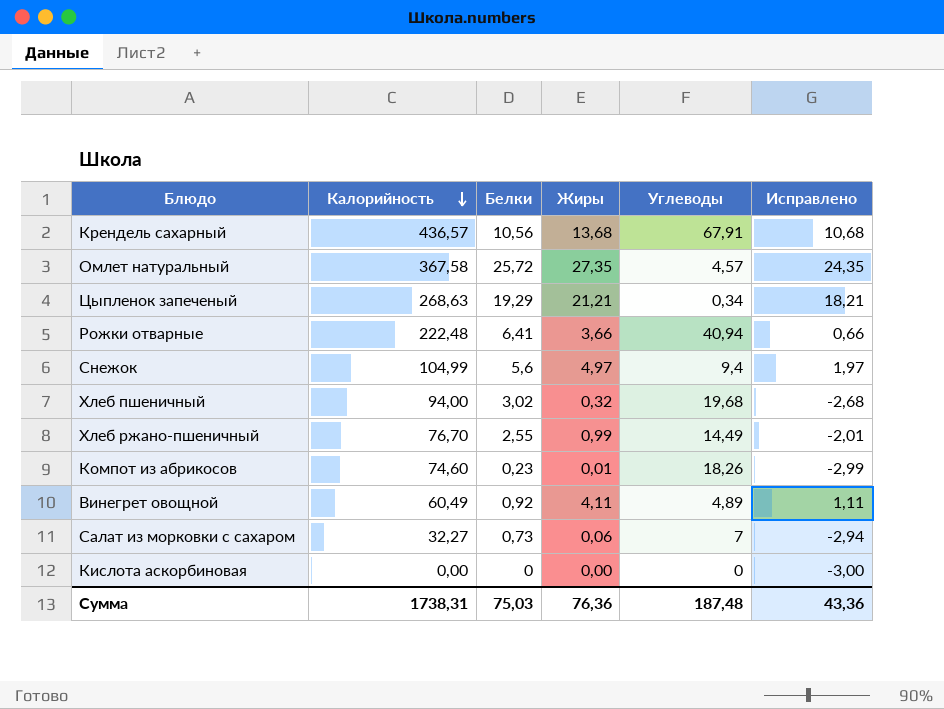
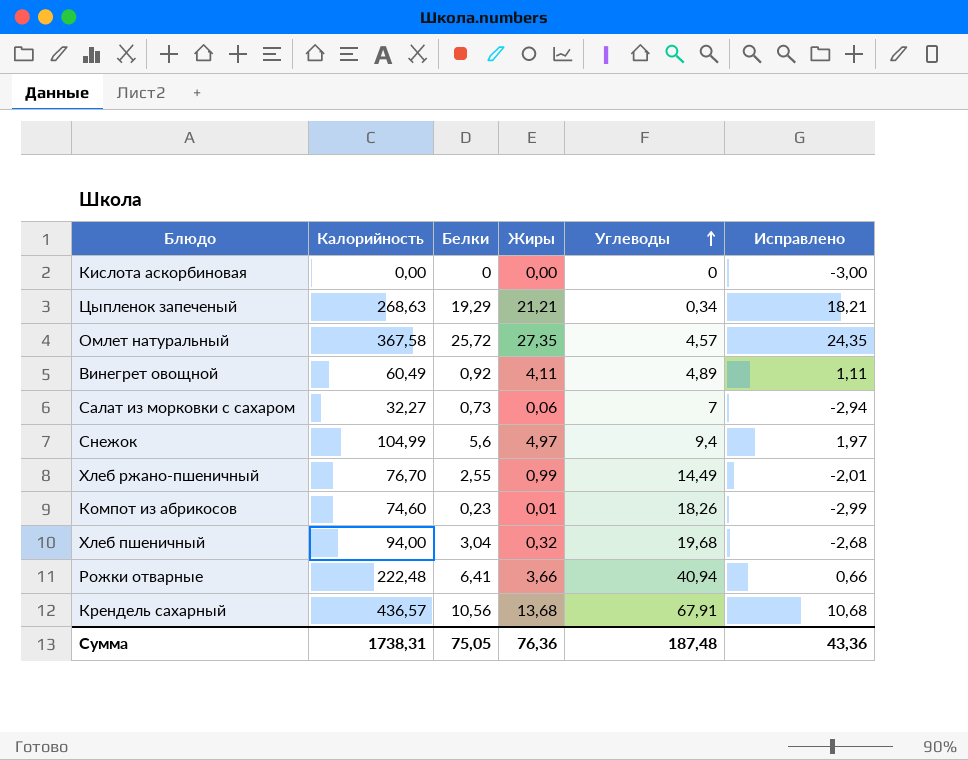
row order: Калорийность descending -> Углеводы ascending
Хлеб пшеничный | Белки: 3,02 -> 3,04
Сумма | Белки: 75,03 -> 75,05

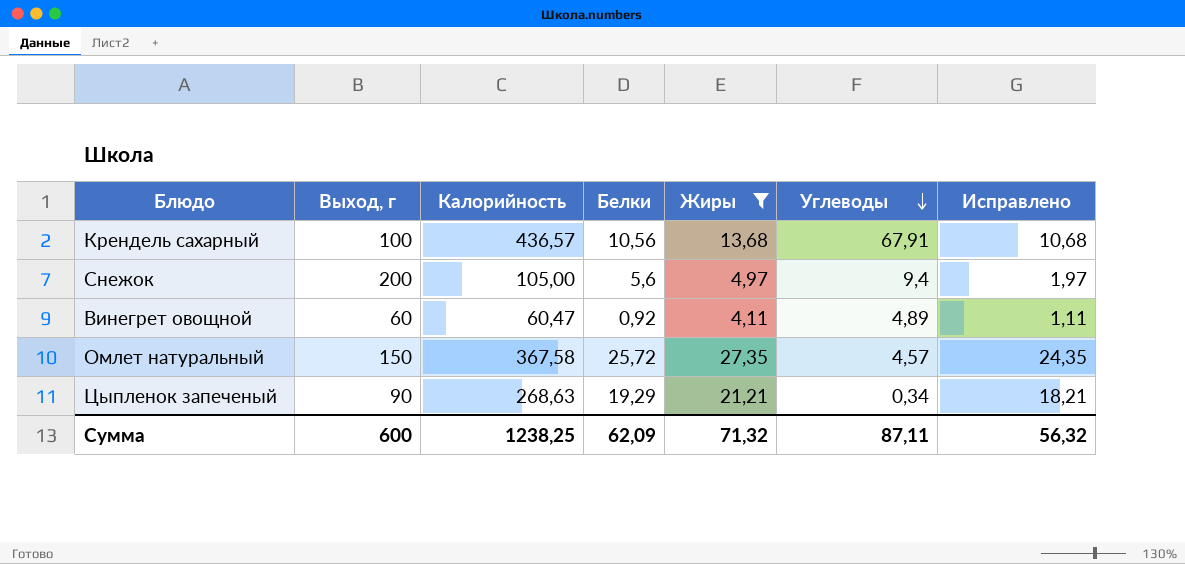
filter: none -> Жиры >= 4,11
row order: Углеводы ascending -> Углеводы descending
column Выход, г | position: none -> 2
Снежок | Калорийность: 104,99 -> 105,00
Винегрет овощной | Калорийность: 60,49 -> 60,47
Сумма | Калорийность: 1738,31 -> 1238,25
Сумма | Белки: 75,05 -> 62,09
Сумма | Жиры: 76,36 -> 71,32
Сумма | Углеводы: 187,48 -> 87,11
Сумма | Исправлено: 43,36 -> 56,32

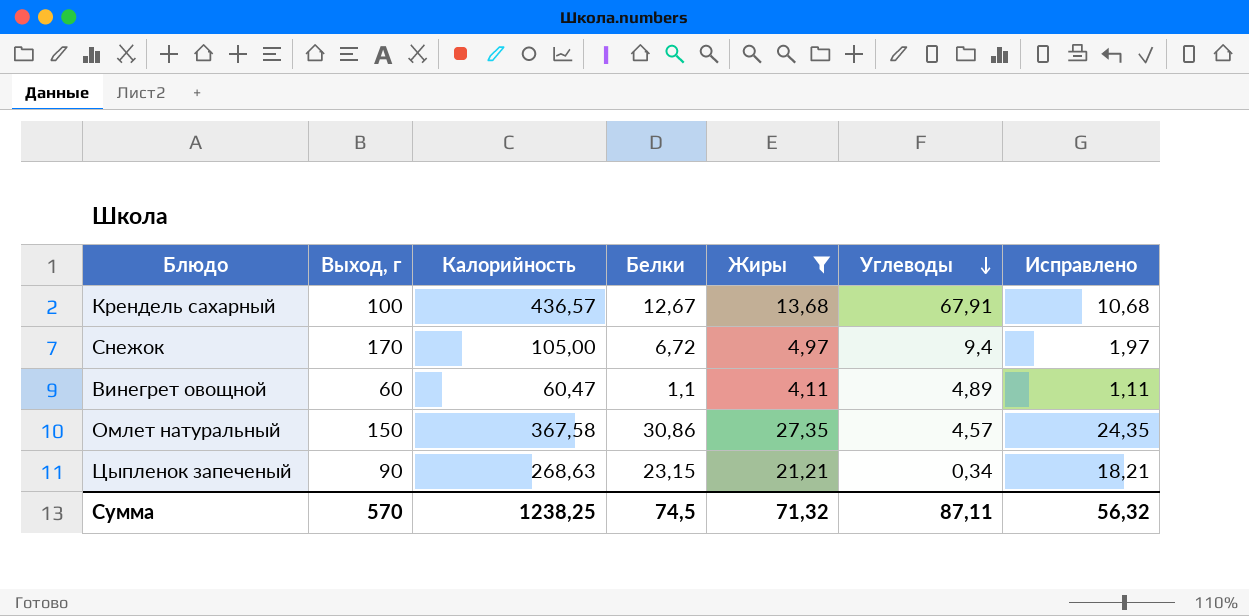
Крендель сахарный | Белки: 10,56 -> 12,67
Снежок | Выход, г: 200 -> 170
Снежок | Белки: 5,6 -> 6,72
Винегрет овощной | Белки: 0,92 -> 1,1
Омлет натуральный | Белки: 25,72 -> 30,86
Цыпленок запеченый | Белки: 19,29 -> 23,15
Сумма | Выход, г: 600 -> 570
Сумма | Белки: 62,09 -> 74,5

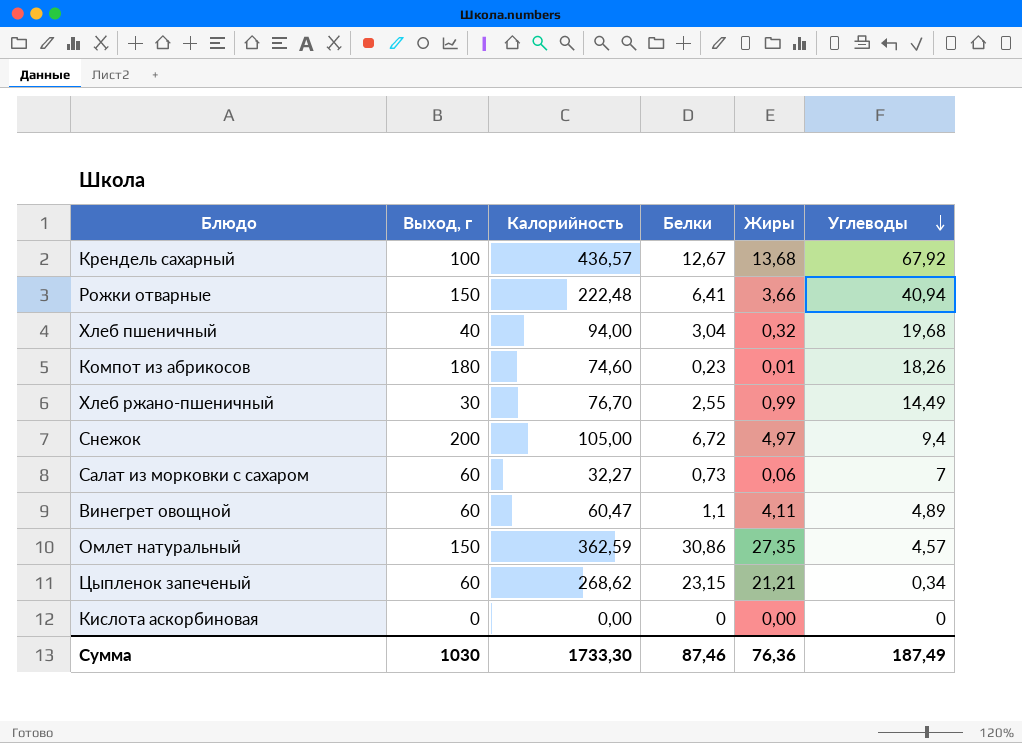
filter: Жиры >= 4,11 -> none
column Исправлено | formula: [Жиры] - 3 -> none
Крендель сахарный | Углеводы: 67,91 -> 67,92
Снежок | Выход, г: 170 -> 200
Омлет натуральный | Калорийность: 367,58 -> 362,59
Цыпленок запеченый | Выход, г: 90 -> 60
Цыпленок запеченый | Калорийность: 268,63 -> 268,62
Сумма | Выход, г: 570 -> 1030
Сумма | Калорийность: 1238,25 -> 1733,30
Сумма | Белки: 74,5 -> 87,46
Сумма | Жиры: 71,32 -> 76,36
Сумма | Углеводы: 87,11 -> 187,49

